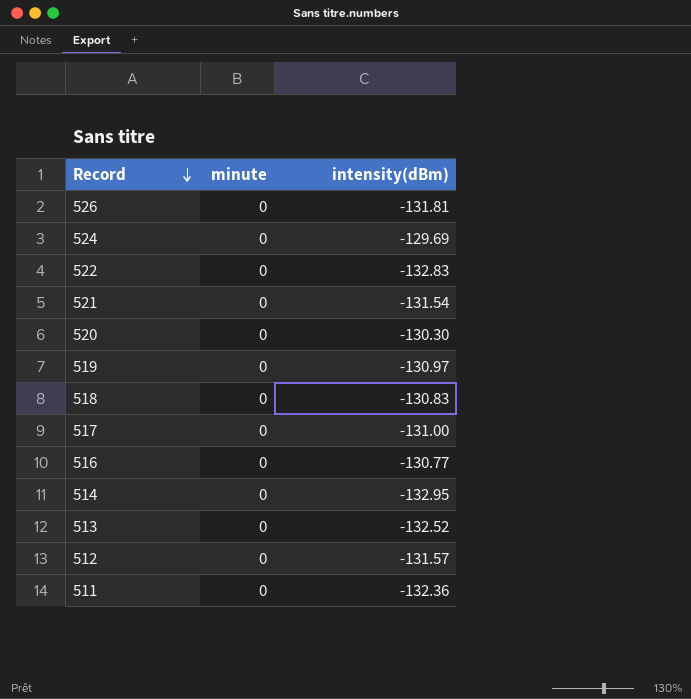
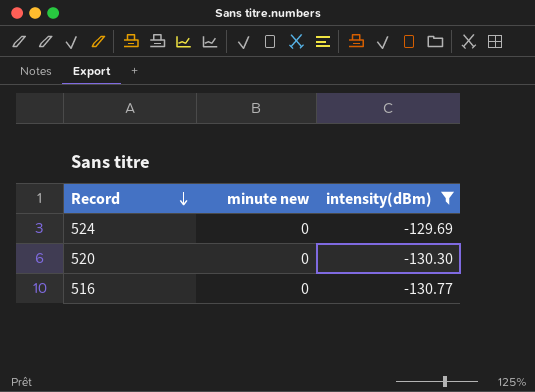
filter: none -> intensity(dBm) >= -130.77
column name: minute -> minute new

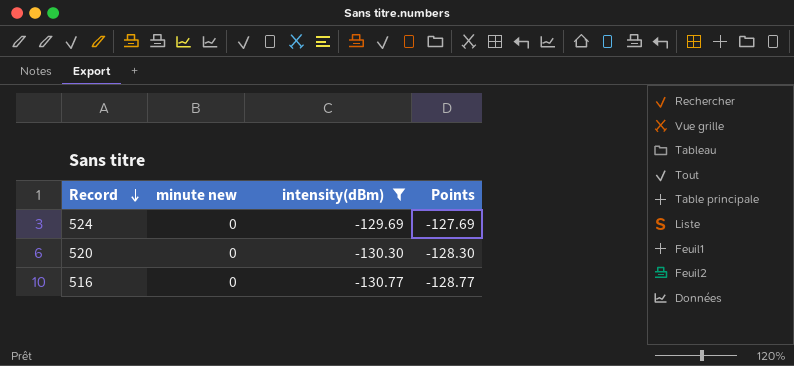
column Points | formula: none -> [intensity(dBm)] + 2

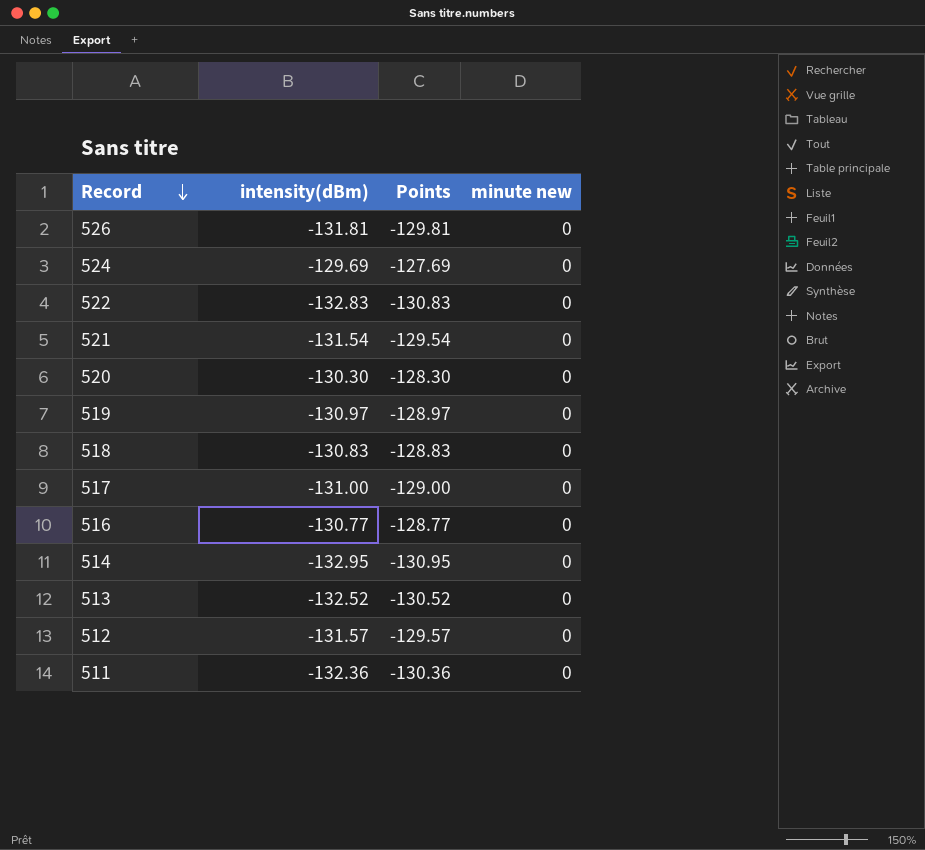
filter: intensity(dBm) >= -130.77 -> none
column minute new | position: 2 -> 4

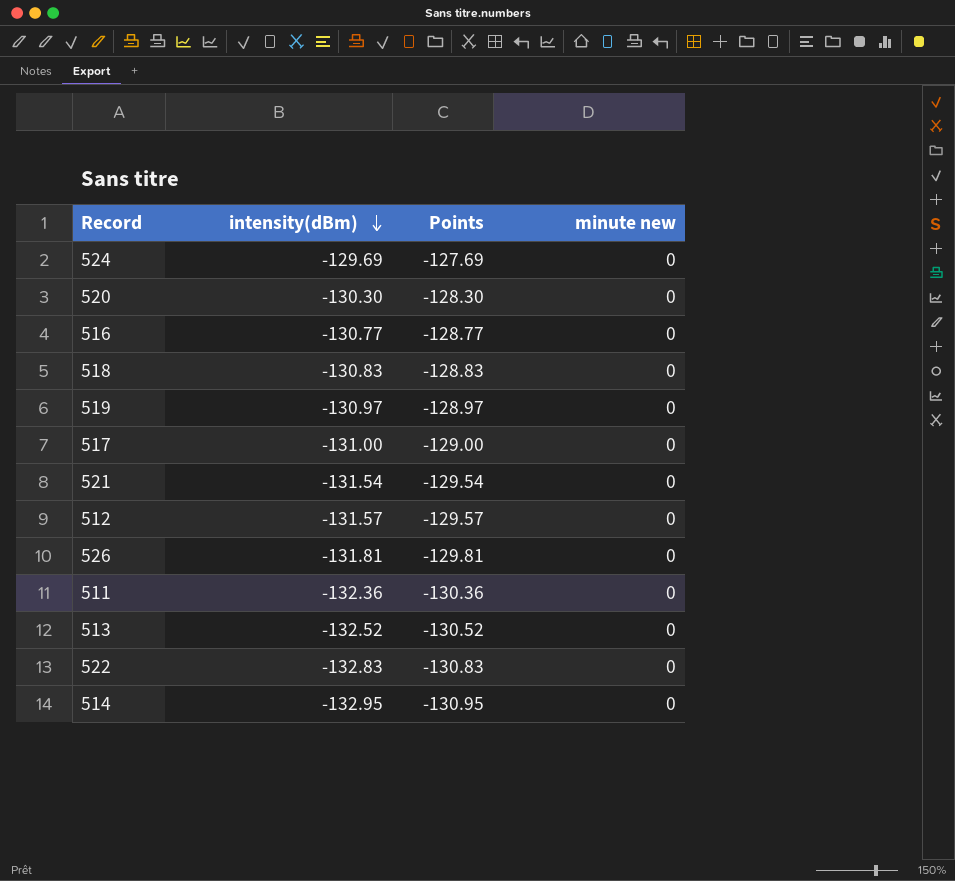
row order: Record descending -> intensity(dBm) descending

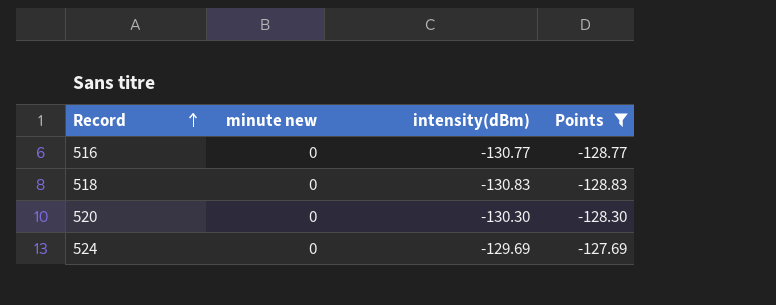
filter: none -> Points >= -128.83
row order: intensity(dBm) descending -> Record ascending
column minute new | position: 4 -> 2

